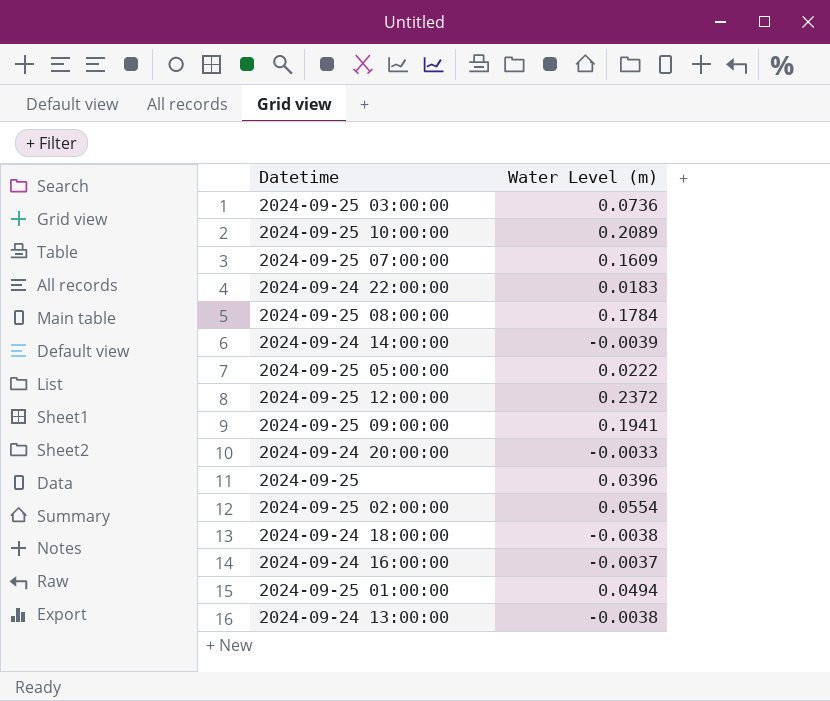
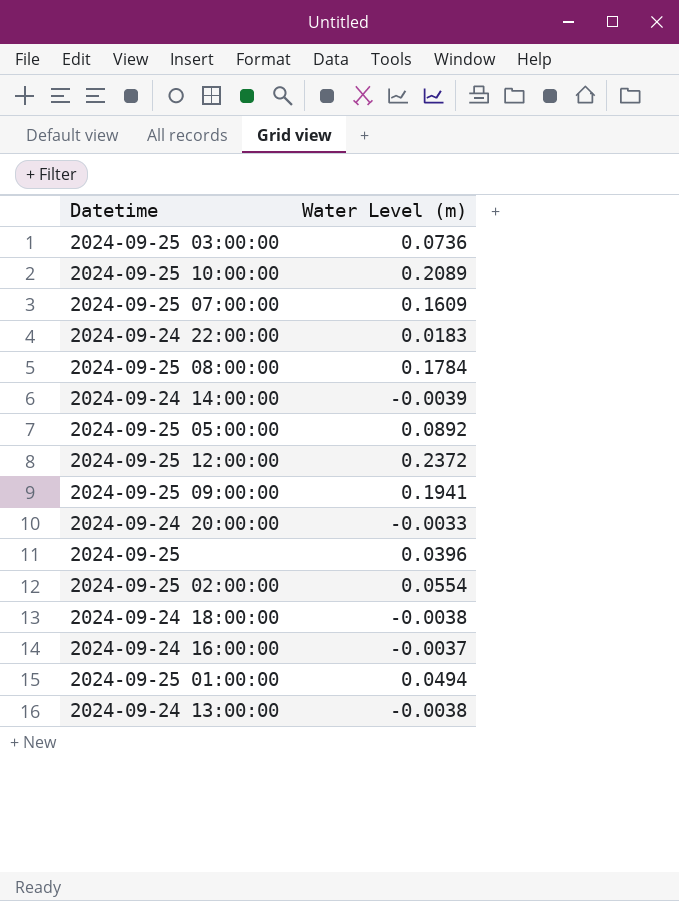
2024-09-25 05:00:00 | Water Level (m): 0.0222 -> 0.0892

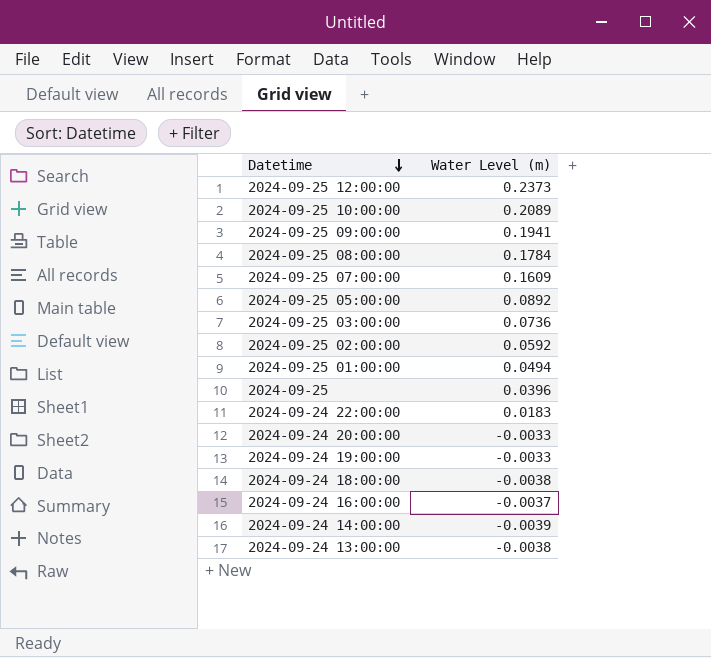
row order: none -> Datetime descending
2024-09-25 12:00:00 | Water Level (m): 0.2372 -> 0.2373
2024-09-25 02:00:00 | Water Level (m): 0.0554 -> 0.0592
row 2024-09-24 19:00:00: none -> -0.0033

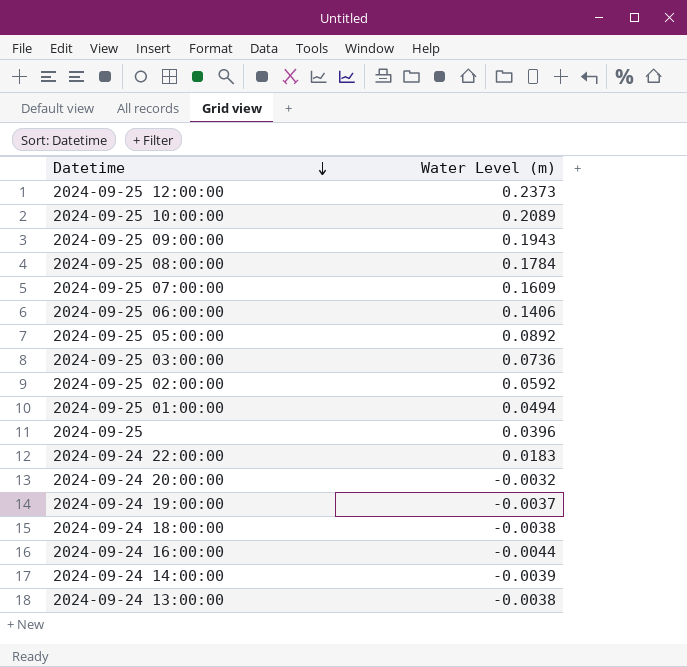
2024-09-25 09:00:00 | Water Level (m): 0.1941 -> 0.1943
row 2024-09-25 06:00:00: none -> 0.1406
2024-09-24 20:00:00 | Water Level (m): -0.0033 -> -0.0032
2024-09-24 19:00:00 | Water Level (m): -0.0033 -> -0.0037
2024-09-24 16:00:00 | Water Level (m): -0.0037 -> -0.0044

